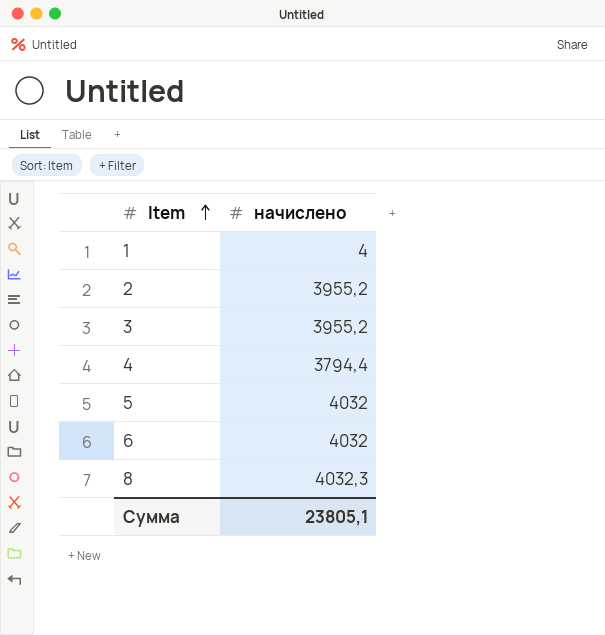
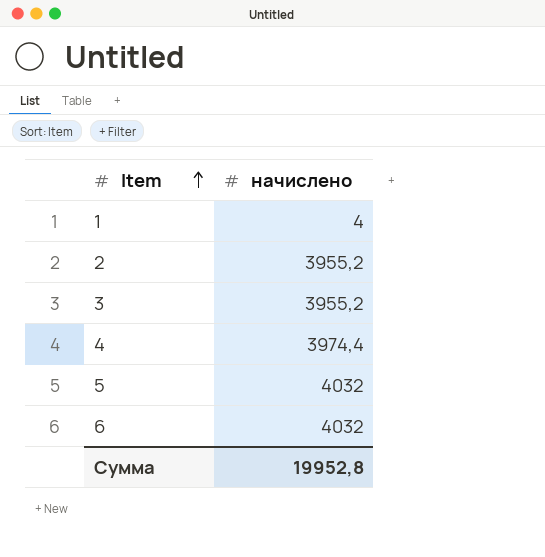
row 8: 4032,3 -> none
4 | начислено: 3794,4 -> 3974,4
Сумма | начислено: 23805,1 -> 19952,8

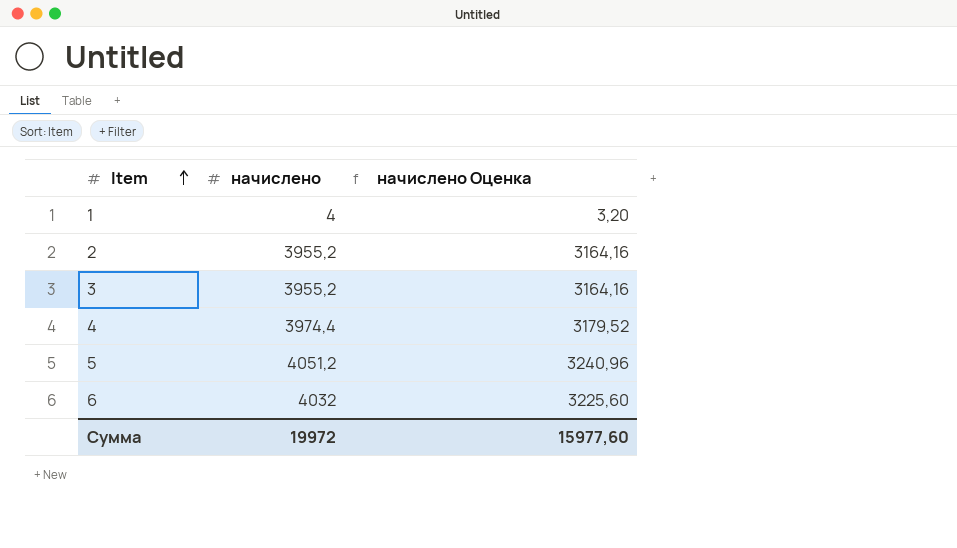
column начислено Оценка | formula: none -> [начислено] * 0,8
5 | начислено: 4032 -> 4051,2
Сумма | начислено: 19952,8 -> 19972

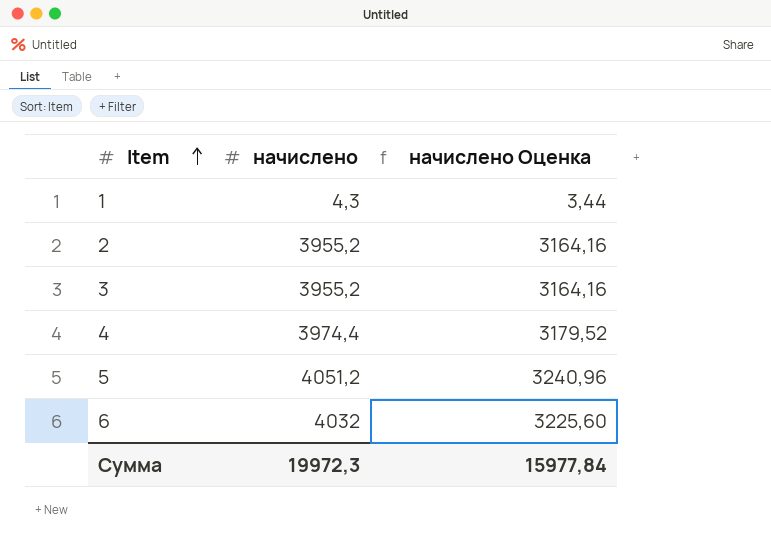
1 | начислено: 4 -> 4,3
1 | начислено Оценка: 3,20 -> 3,44
Сумма | начислено: 19972 -> 19972,3
Сумма | начислено Оценка: 15977,60 -> 15977,84

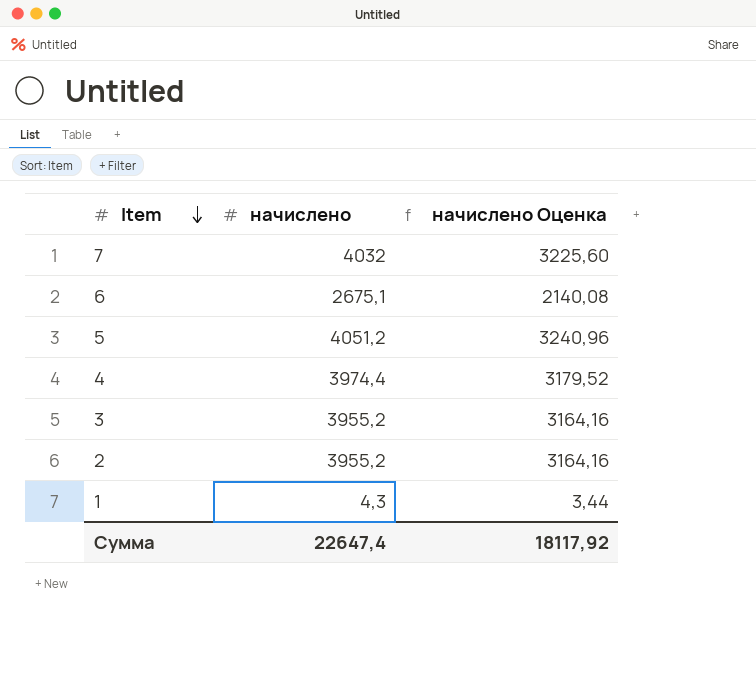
row order: Item ascending -> Item descending
row 7: none -> 4032 | 3225,60
6 | начислено: 4032 -> 2675,1
6 | начислено Оценка: 3225,60 -> 2140,08
Сумма | начислено: 19972,3 -> 22647,4
Сумма | начислено Оценка: 15977,84 -> 18117,92

